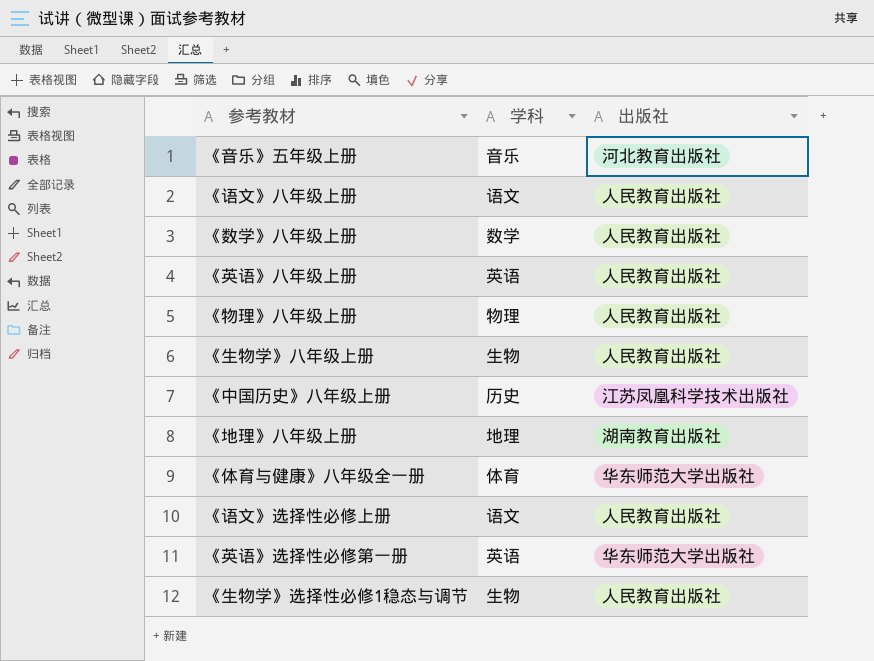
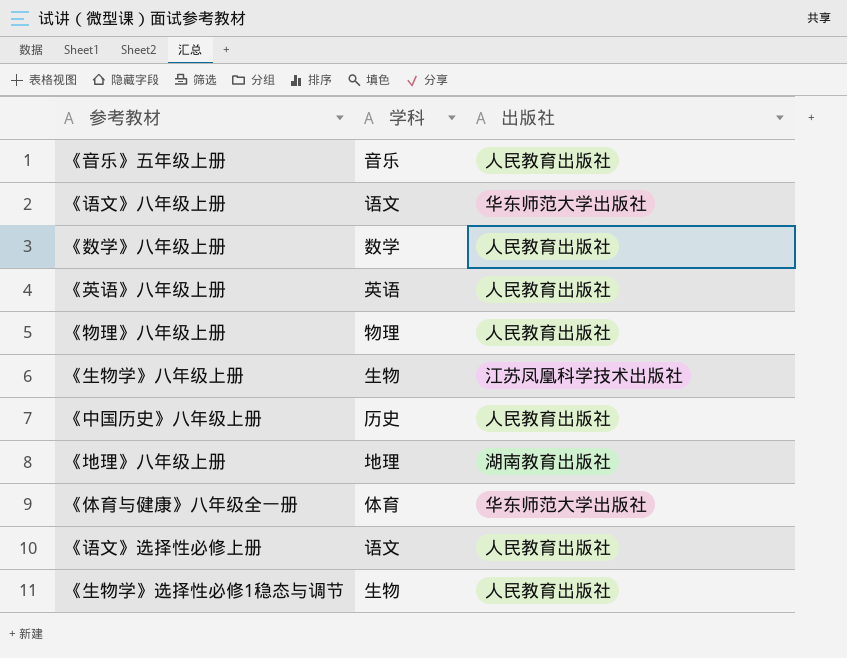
row 《英语》选择性必修第一册: 英语 | 华东师范大学出版社 -> none
《音乐》五年级上册 | 出版社: 河北教育出版社 -> 人民教育出版社
《语文》八年级上册 | 出版社: 人民教育出版社 -> 华东师范大学出版社
《生物学》八年级上册 | 出版社: 人民教育出版社 -> 江苏凤凰科学技术出版社
《中国历史》八年级上册 | 出版社: 江苏凤凰科学技术出版社 -> 人民教育出版社

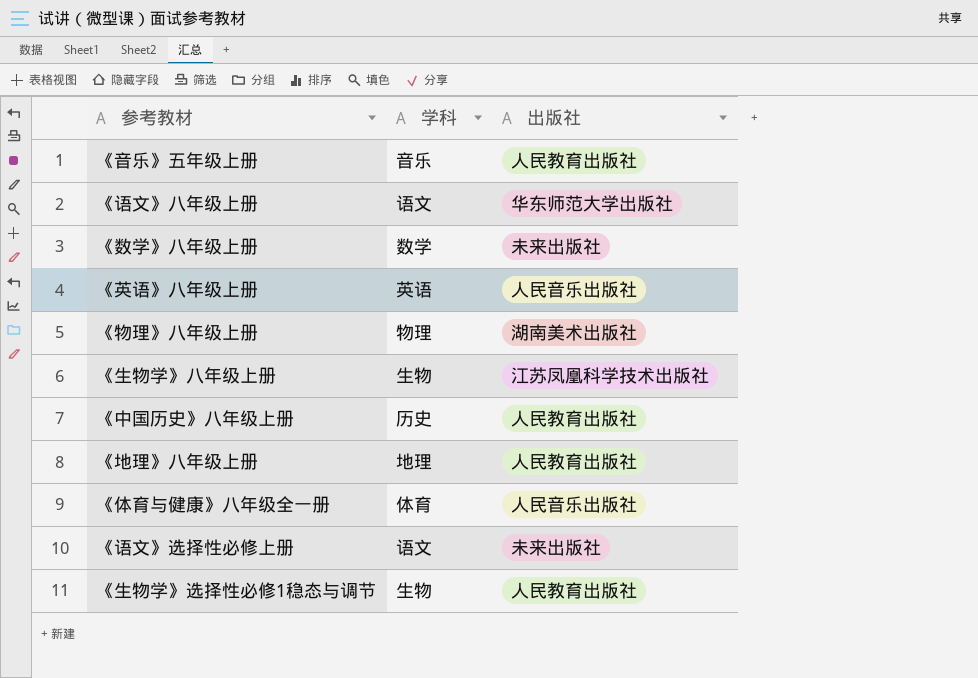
《数学》八年级上册 | 出版社: 人民教育出版社 -> 未来出版社
《英语》八年级上册 | 出版社: 人民教育出版社 -> 人民音乐出版社
《物理》八年级上册 | 出版社: 人民教育出版社 -> 湖南美术出版社
《地理》八年级上册 | 出版社: 湖南教育出版社 -> 人民教育出版社
《体育与健康》八年级全一册 | 出版社: 华东师范大学出版社 -> 人民音乐出版社
《语文》选择性必修上册 | 出版社: 人民教育出版社 -> 未来出版社

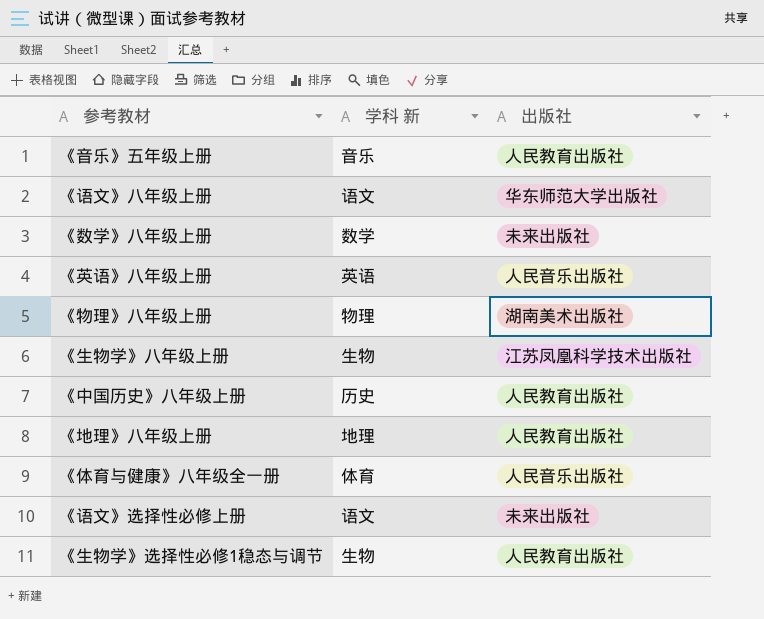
column name: 学科 -> 学科 新

